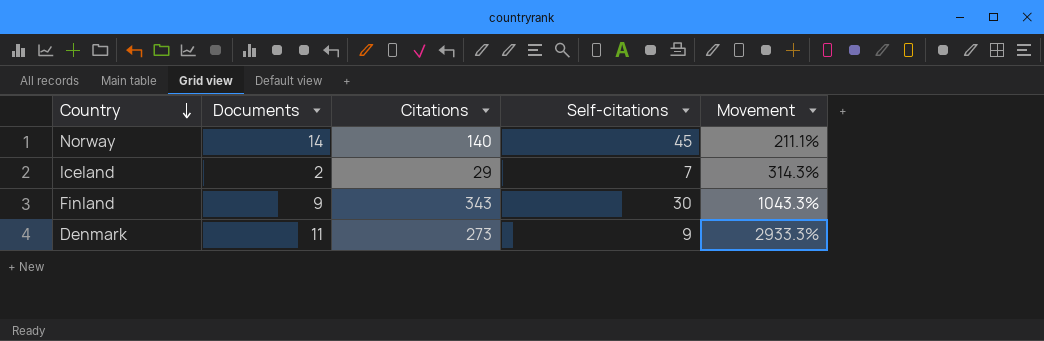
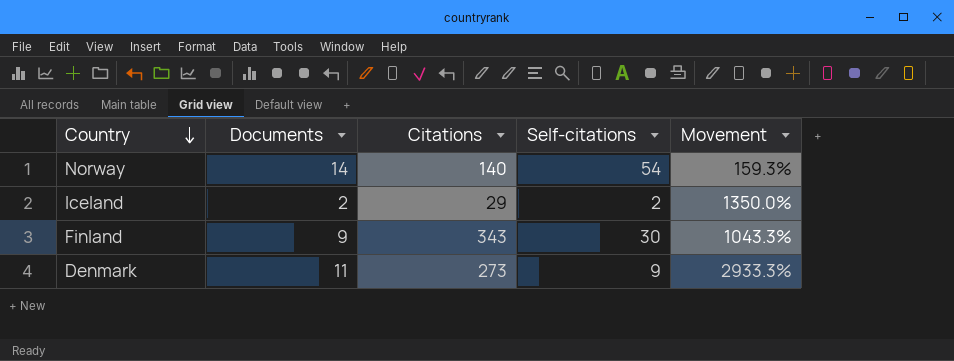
Norway | Self-citations: 45 -> 54
Norway | Movement: 211.1% -> 159.3%
Iceland | Self-citations: 7 -> 2
Iceland | Movement: 314.3% -> 1350.0%

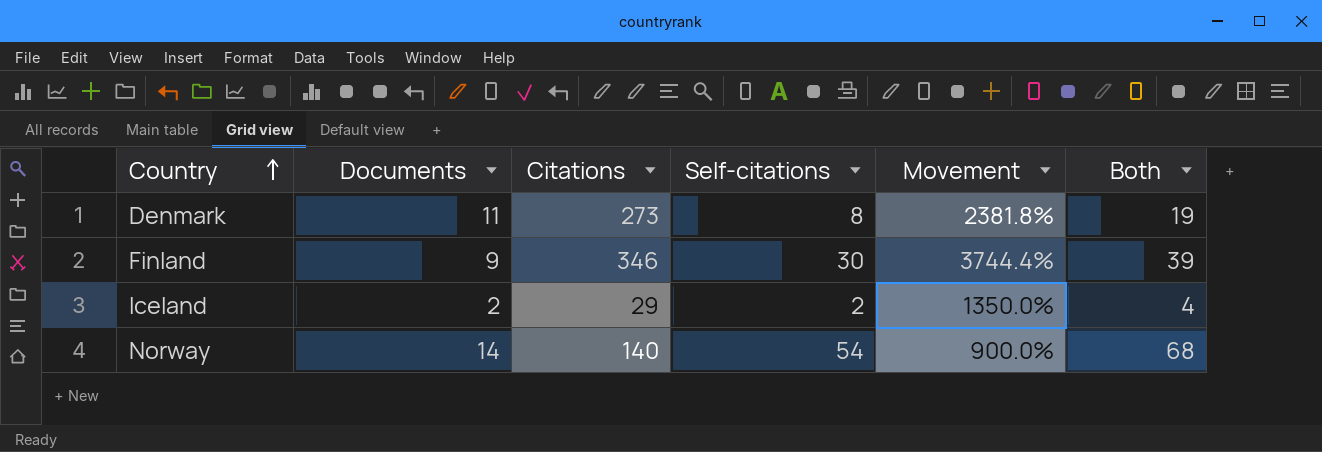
row order: Country descending -> Country ascending
column Movement | formula: ([Citations] - [Self-citations]) / [Self-citations] -> ([Citations] - [Documents]) / [Documents]
column Both | formula: none -> [Documents] + [Self-citations]
Denmark | Self-citations: 9 -> 8
Finland | Citations: 343 -> 346

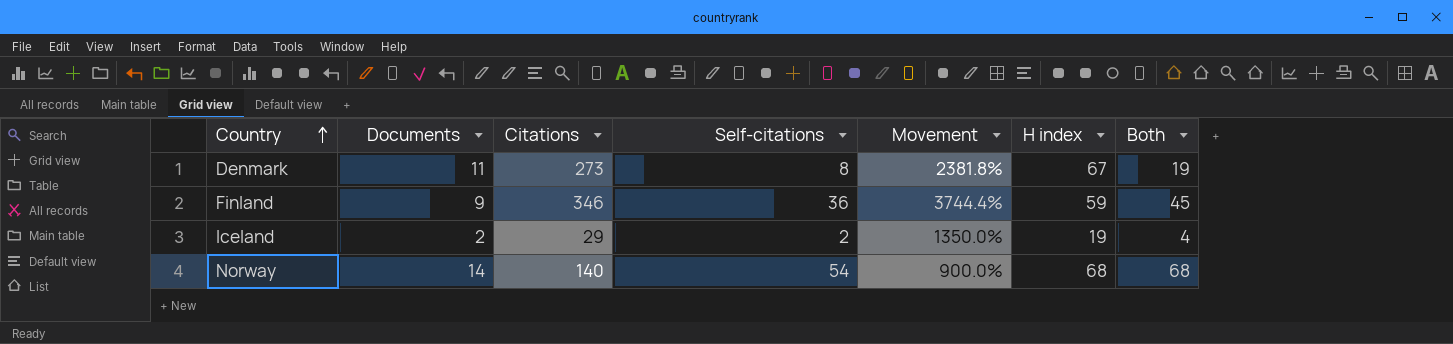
column H index | position: none -> 6
Finland | Self-citations: 30 -> 36
Finland | Both: 39 -> 45

